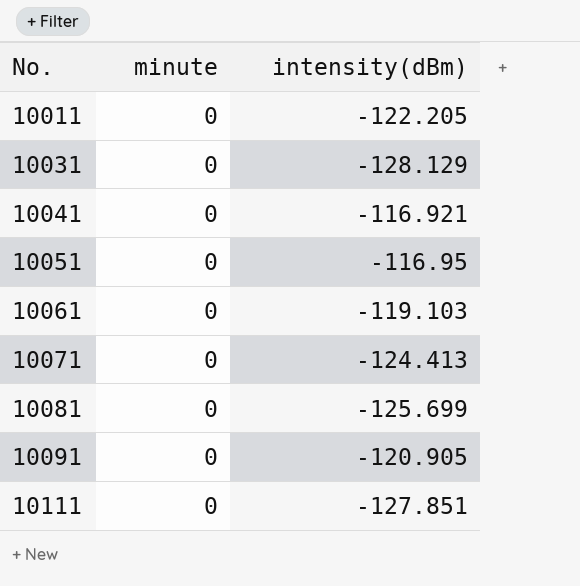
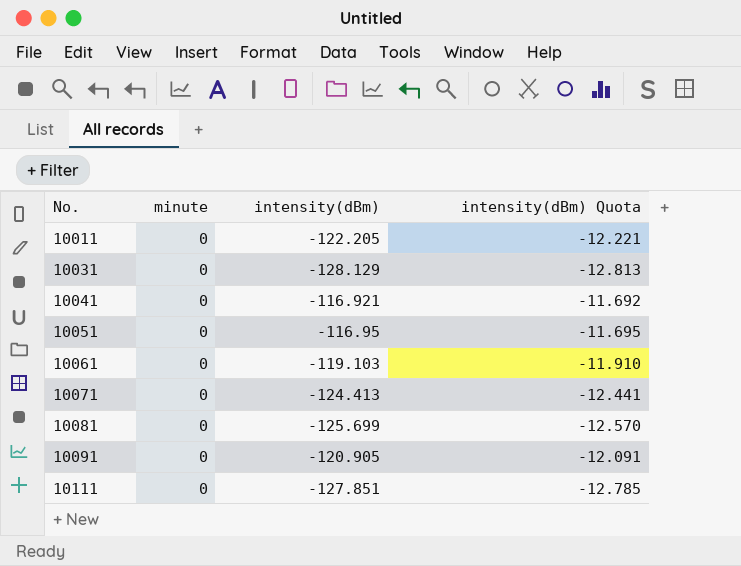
column intensity(dBm) Quota | formula: none -> [intensity(dBm)] * 0.1

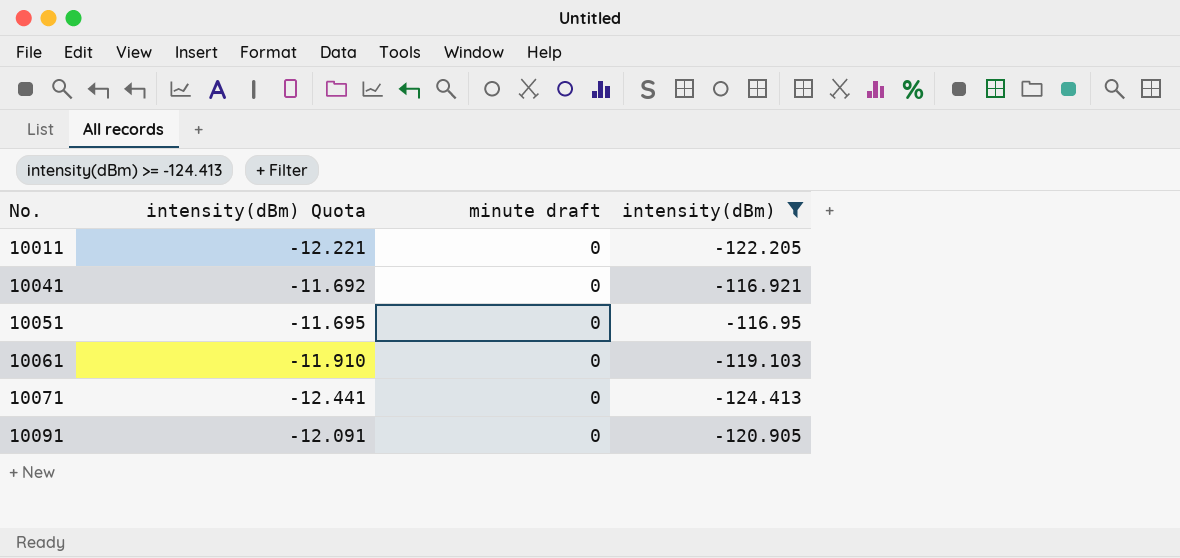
filter: none -> intensity(dBm) >= -124.413
column intensity(dBm) Quota | position: 4 -> 2
column name: minute -> minute draft

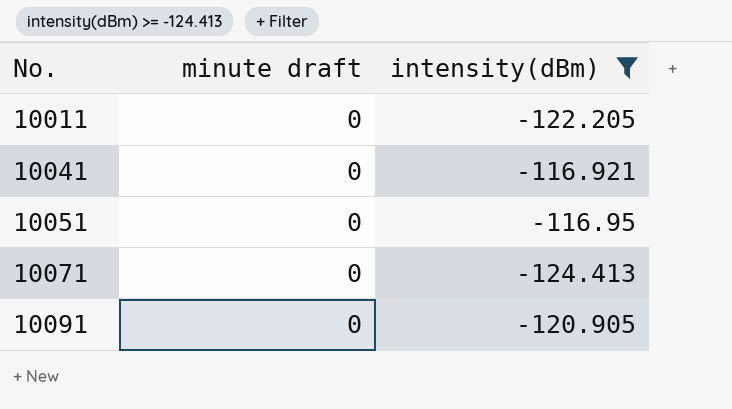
column intensity(dBm) Quota | formula: [intensity(dBm)] * 0.1 -> none
row 10061: -11.910 | 0 | -119.103 -> none

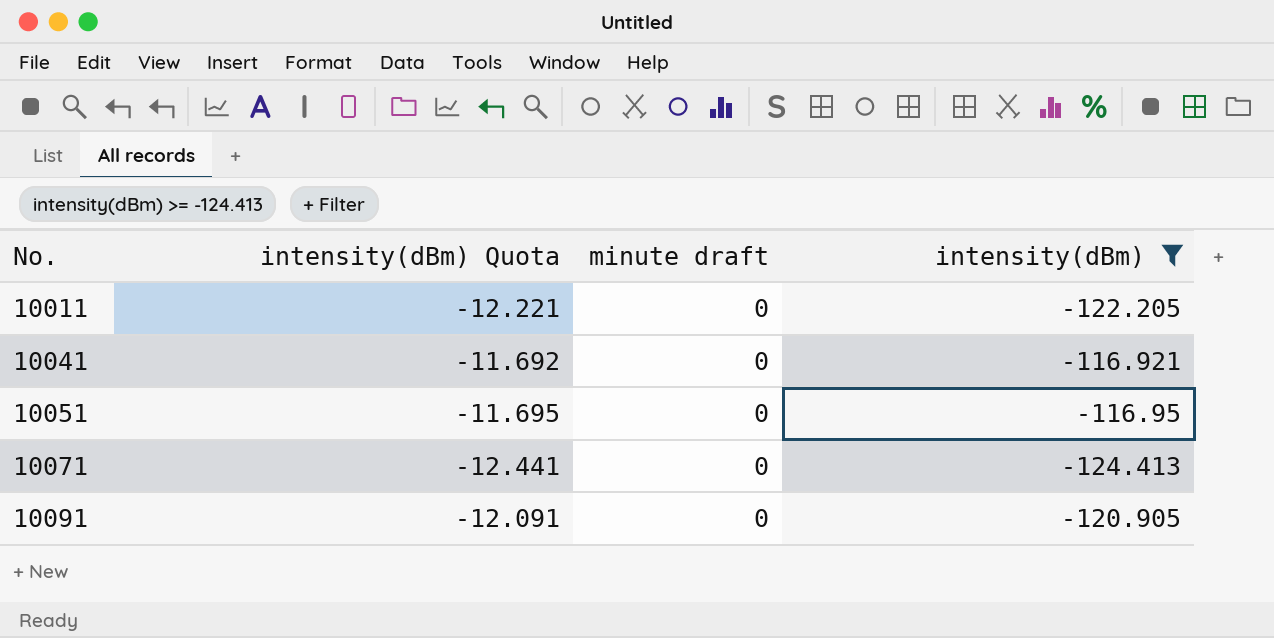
column intensity(dBm) Quota | formula: none -> [intensity(dBm)] * 0.1

